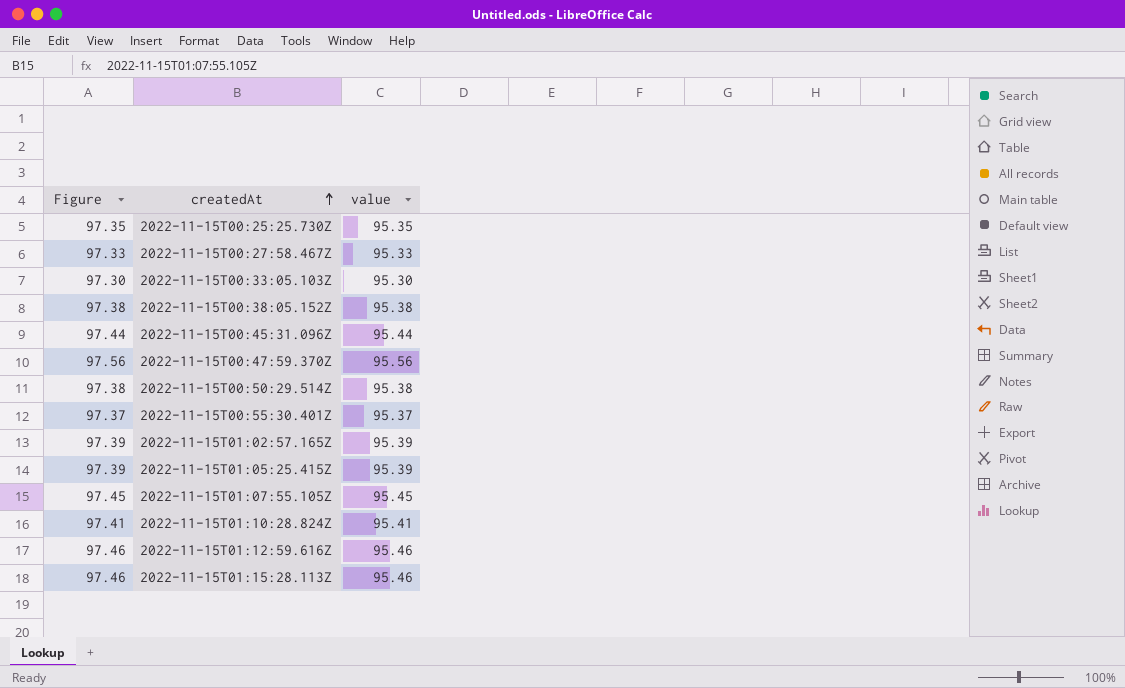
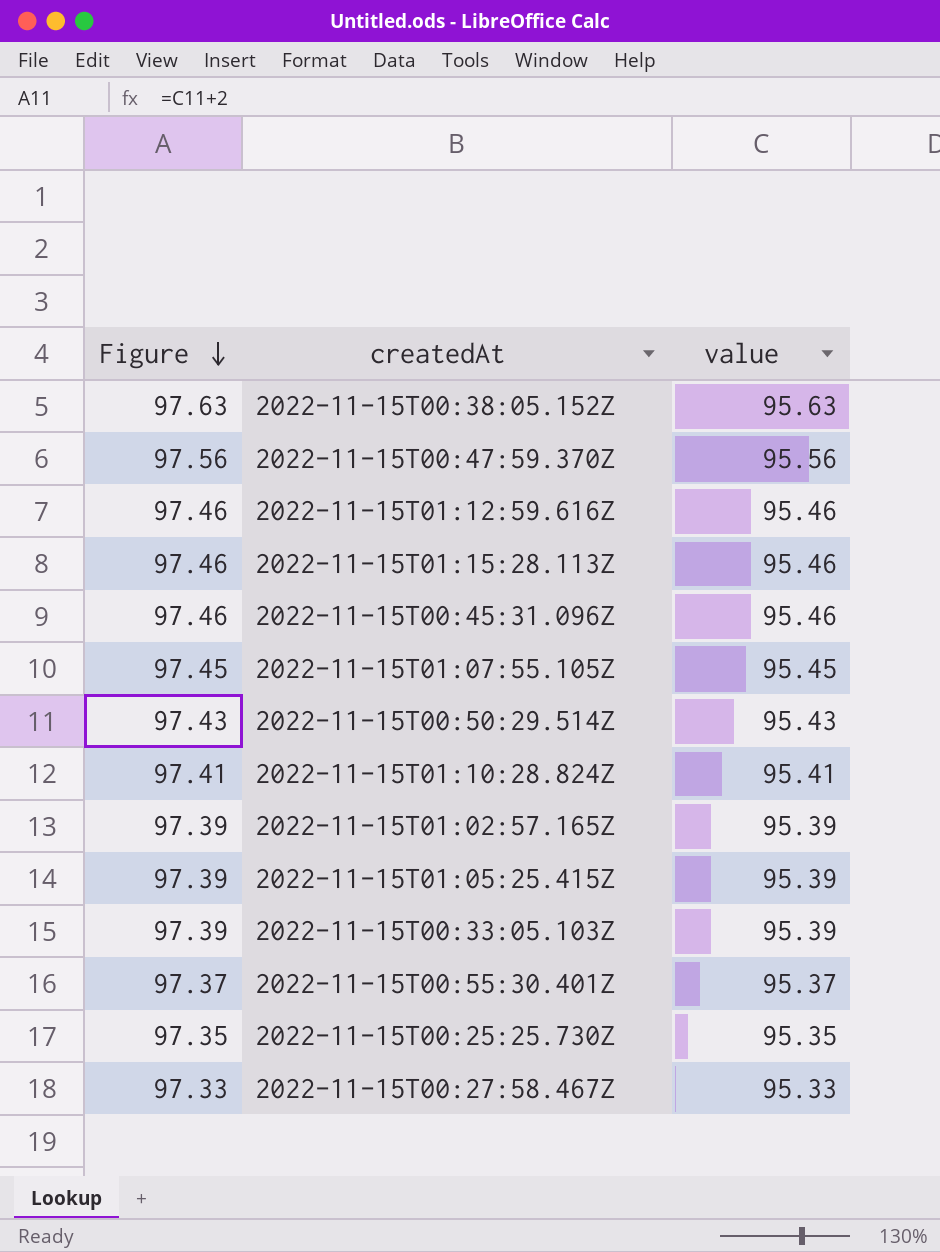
row order: createdAt ascending -> Figure descending
2022-11-15T00:38:05.152Z | Figure: 97.38 -> 97.63
2022-11-15T00:38:05.152Z | value: 95.38 -> 95.63
2022-11-15T00:45:31.096Z | Figure: 97.44 -> 97.46
2022-11-15T00:45:31.096Z | value: 95.44 -> 95.46
2022-11-15T00:50:29.514Z | Figure: 97.38 -> 97.43
2022-11-15T00:50:29.514Z | value: 95.38 -> 95.43
2022-11-15T00:33:05.103Z | Figure: 97.30 -> 97.39
2022-11-15T00:33:05.103Z | value: 95.30 -> 95.39

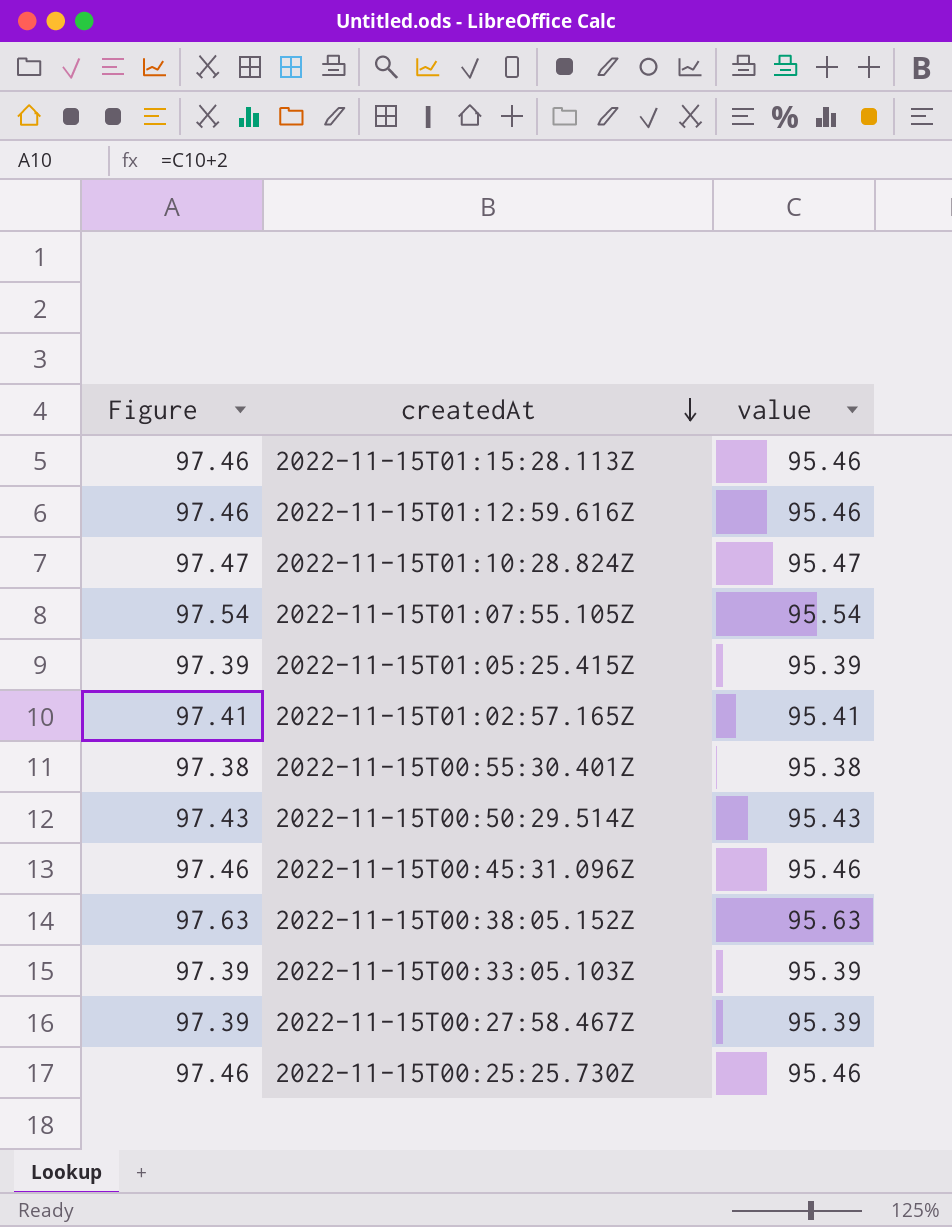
row order: Figure descending -> createdAt descending
row 2022-11-15T00:47:59.370Z: 97.56 | 95.56 -> none
2022-11-15T01:10:28.824Z | Figure: 97.41 -> 97.47
2022-11-15T01:10:28.824Z | value: 95.41 -> 95.47
2022-11-15T01:07:55.105Z | Figure: 97.45 -> 97.54
2022-11-15T01:07:55.105Z | value: 95.45 -> 95.54
2022-11-15T01:02:57.165Z | Figure: 97.39 -> 97.41
2022-11-15T01:02:57.165Z | value: 95.39 -> 95.41
2022-11-15T00:55:30.401Z | Figure: 97.37 -> 97.38
2022-11-15T00:55:30.401Z | value: 95.37 -> 95.38
2022-11-15T00:27:58.467Z | Figure: 97.33 -> 97.39
2022-11-15T00:27:58.467Z | value: 95.33 -> 95.39
2022-11-15T00:25:25.730Z | Figure: 97.35 -> 97.46
2022-11-15T00:25:25.730Z | value: 95.35 -> 95.46

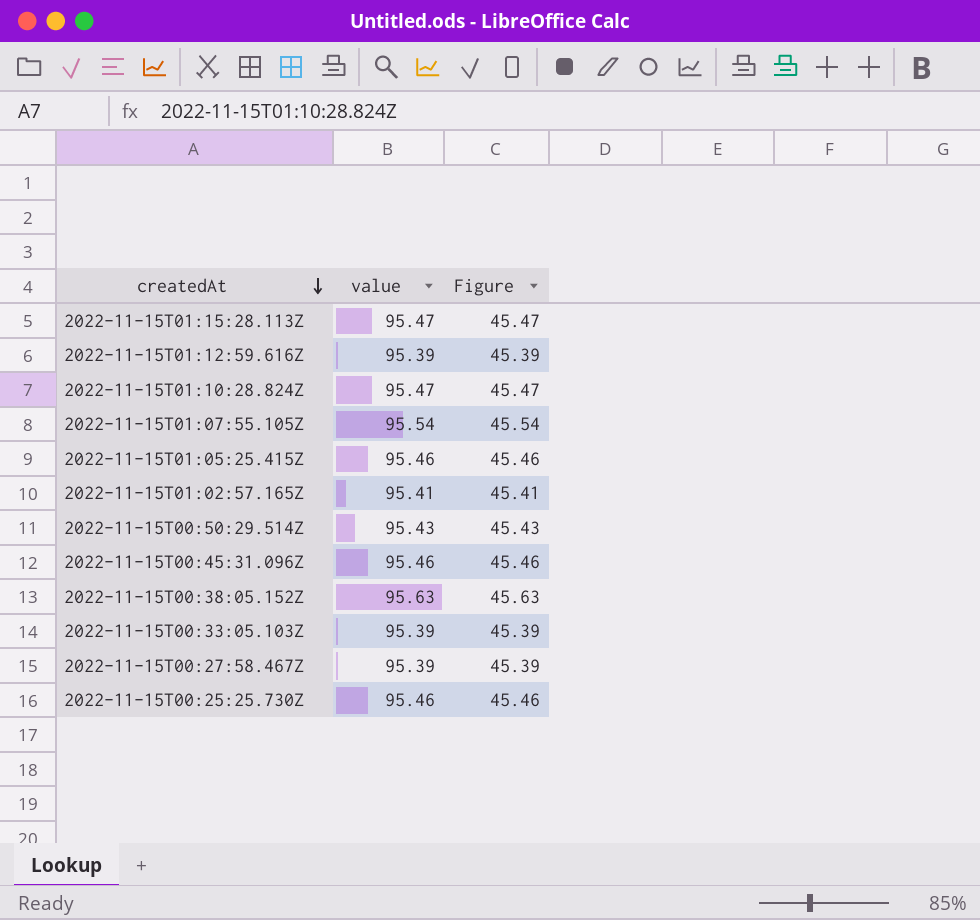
column Figure | formula: [value] + 2 -> [value] - 50
column Figure | position: 1 -> 3
row 2022-11-15T00:55:30.401Z: 97.38 | 95.38 -> none
2022-11-15T01:15:28.113Z | value: 95.46 -> 95.47
2022-11-15T01:12:59.616Z | value: 95.46 -> 95.39
2022-11-15T01:05:25.415Z | value: 95.39 -> 95.46

